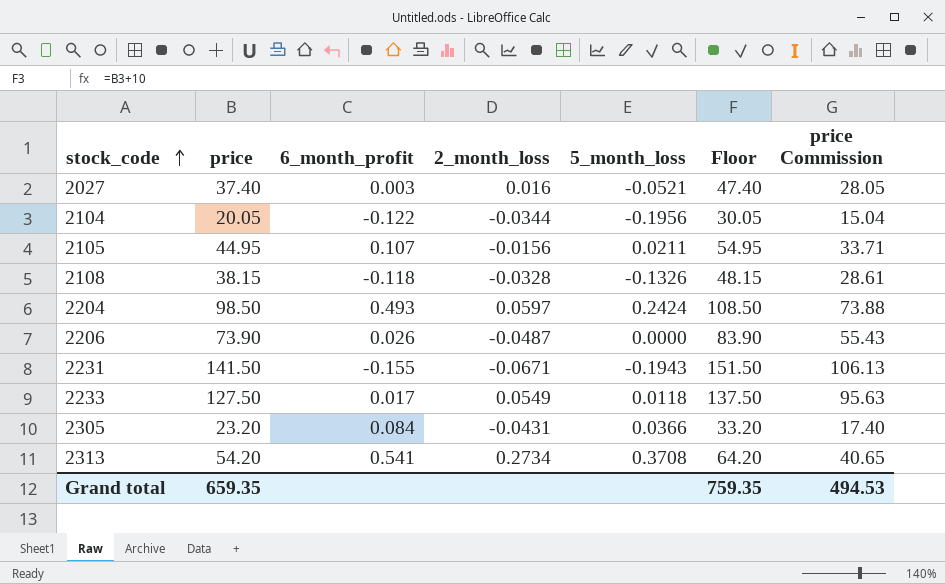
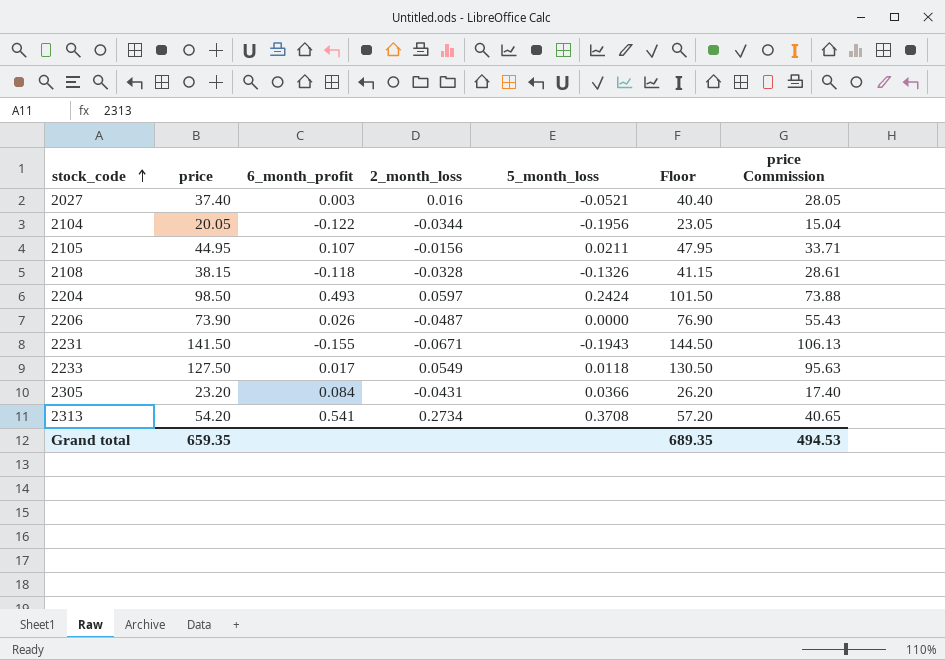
column Floor | formula: [price] + 10 -> [price] + 3
Grand total | Floor: 759.35 -> 689.35

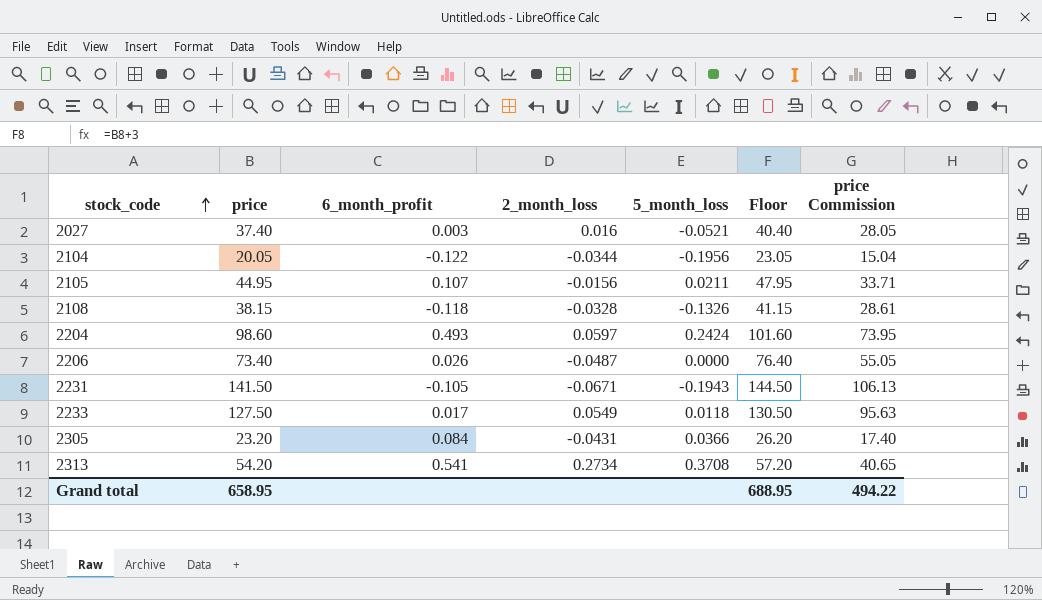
2204 | price: 98.50 -> 98.60
2204 | Floor: 101.50 -> 101.60
2204 | price Commission: 73.88 -> 73.95
2206 | price: 73.90 -> 73.40
2206 | Floor: 76.90 -> 76.40
2206 | price Commission: 55.43 -> 55.05
2231 | 6_month_profit: -0.155 -> -0.105
Grand total | price: 659.35 -> 658.95
Grand total | Floor: 689.35 -> 688.95
Grand total | price Commission: 494.53 -> 494.22

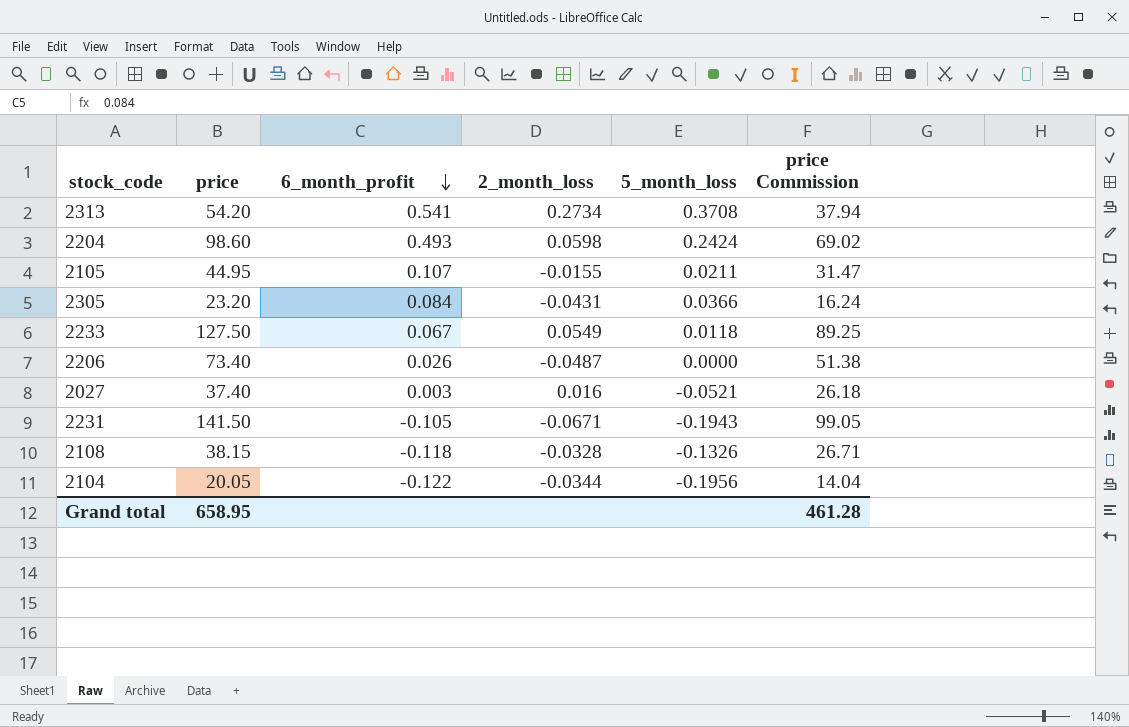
row order: stock_code ascending -> 6_month_profit descending
column Floor | formula: [price] + 3 -> none
column price Commission | formula: [price] * 0.75 -> [price] * 0.7
2204 | 2_month_loss: 0.0597 -> 0.0598
2105 | 2_month_loss: -0.0156 -> -0.0155
2233 | 6_month_profit: 0.017 -> 0.067
Grand total | price Commission: 494.22 -> 461.28

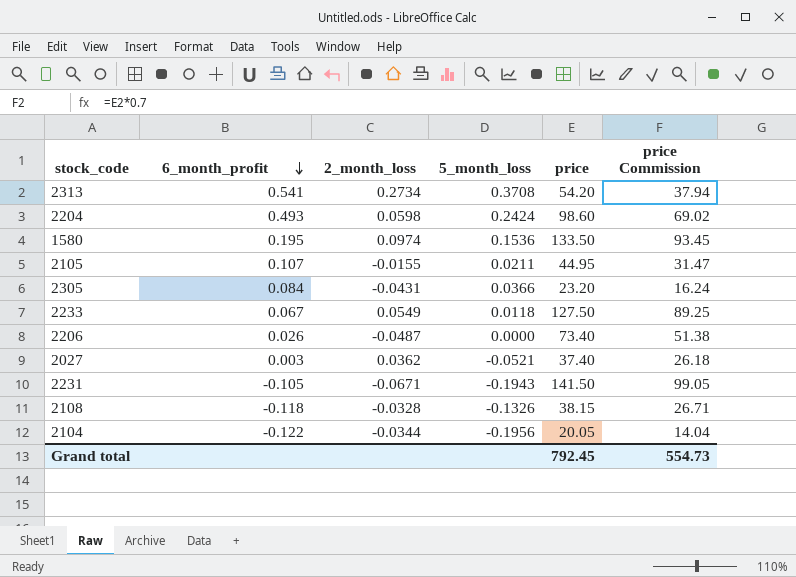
column price | position: 2 -> 5
row 1580: none -> 0.195 | 0.0974 | 0.1536 | 133.50 | 93.45
2027 | 2_month_loss: 0.016 -> 0.0362
Grand total | price: 658.95 -> 792.45
Grand total | price Commission: 461.28 -> 554.73

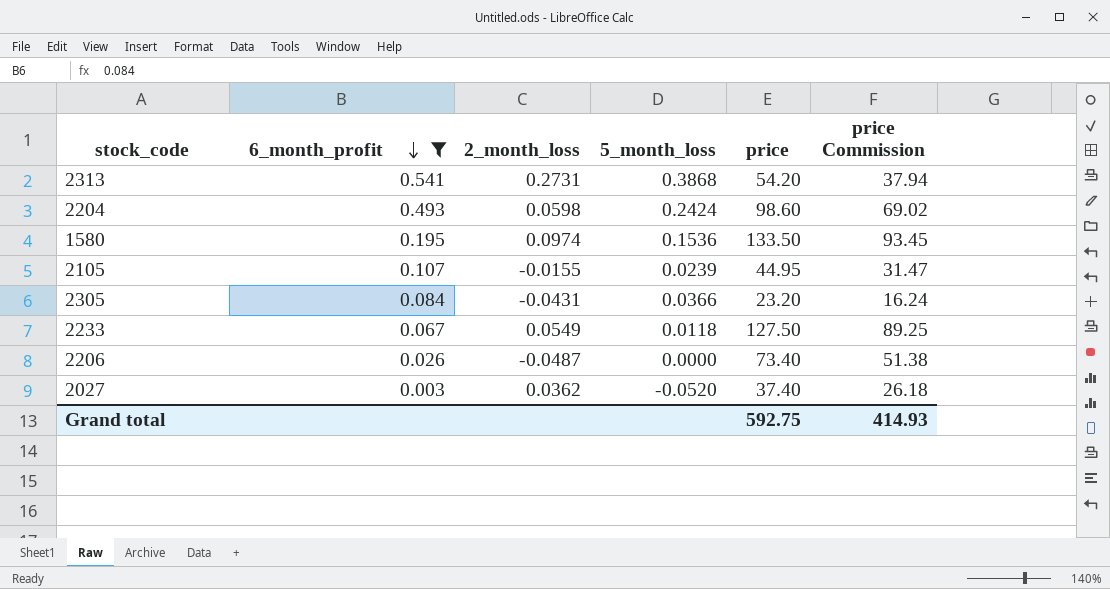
filter: none -> 6_month_profit >= 0.003
2313 | 2_month_loss: 0.2734 -> 0.2731
2313 | 5_month_loss: 0.3708 -> 0.3868
2105 | 5_month_loss: 0.0211 -> 0.0239
2027 | 5_month_loss: -0.0521 -> -0.0520
Grand total | price: 792.45 -> 592.75
Grand total | price Commission: 554.73 -> 414.93

